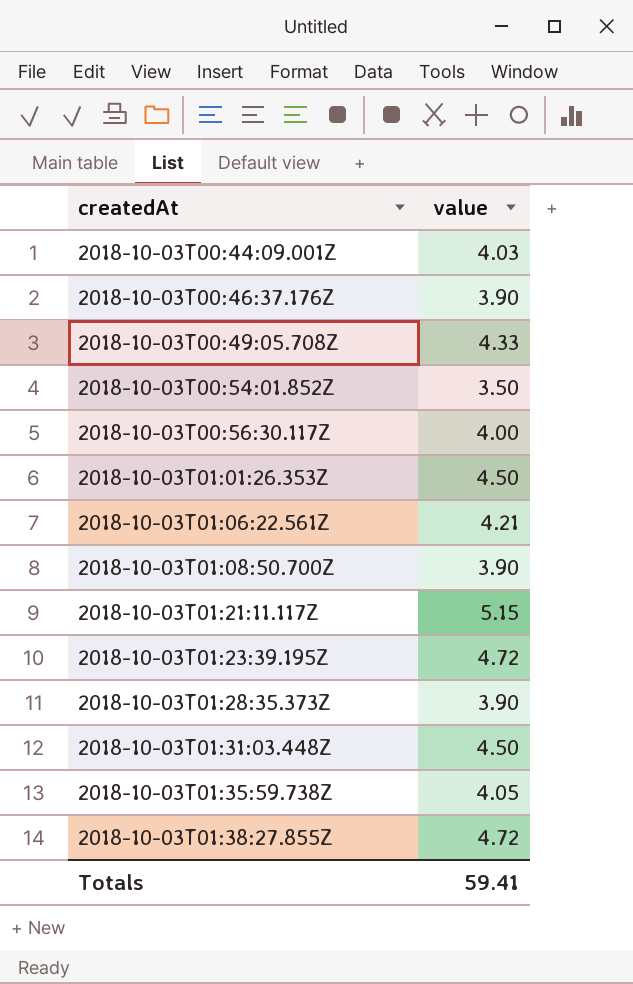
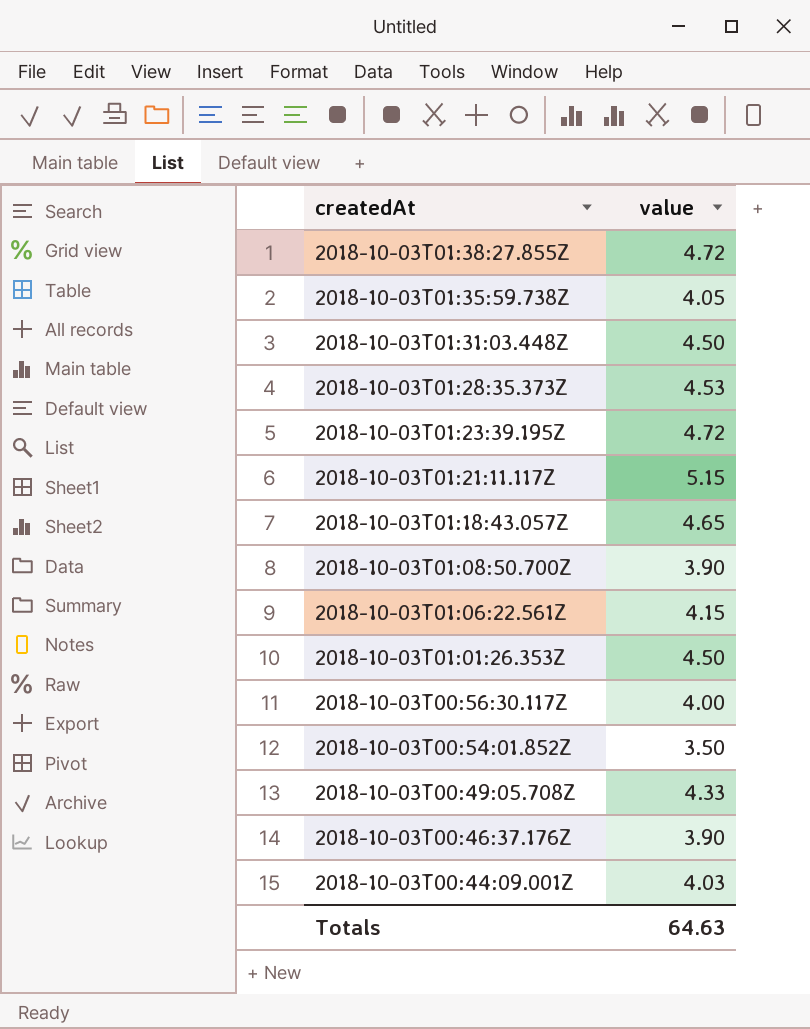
row order: createdAt ascending -> createdAt descending
2018-10-03T01:28:35.373Z | value: 3.90 -> 4.53
row 2018-10-03T01:18:43.057Z: none -> 4.65
2018-10-03T01:06:22.561Z | value: 4.21 -> 4.15
Totals | value: 59.41 -> 64.63

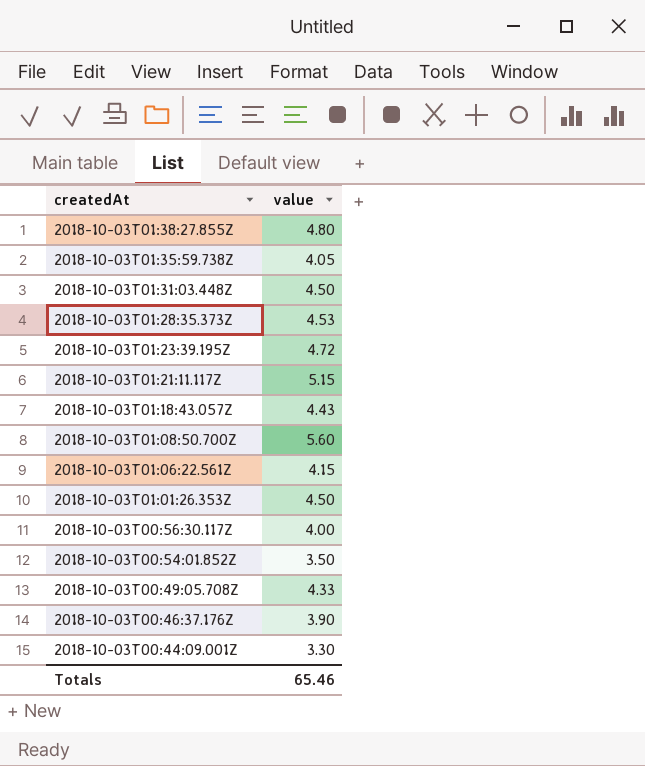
2018-10-03T01:38:27.855Z | value: 4.72 -> 4.80
2018-10-03T01:18:43.057Z | value: 4.65 -> 4.43
2018-10-03T01:08:50.700Z | value: 3.90 -> 5.60
2018-10-03T00:44:09.001Z | value: 4.03 -> 3.30
Totals | value: 64.63 -> 65.46

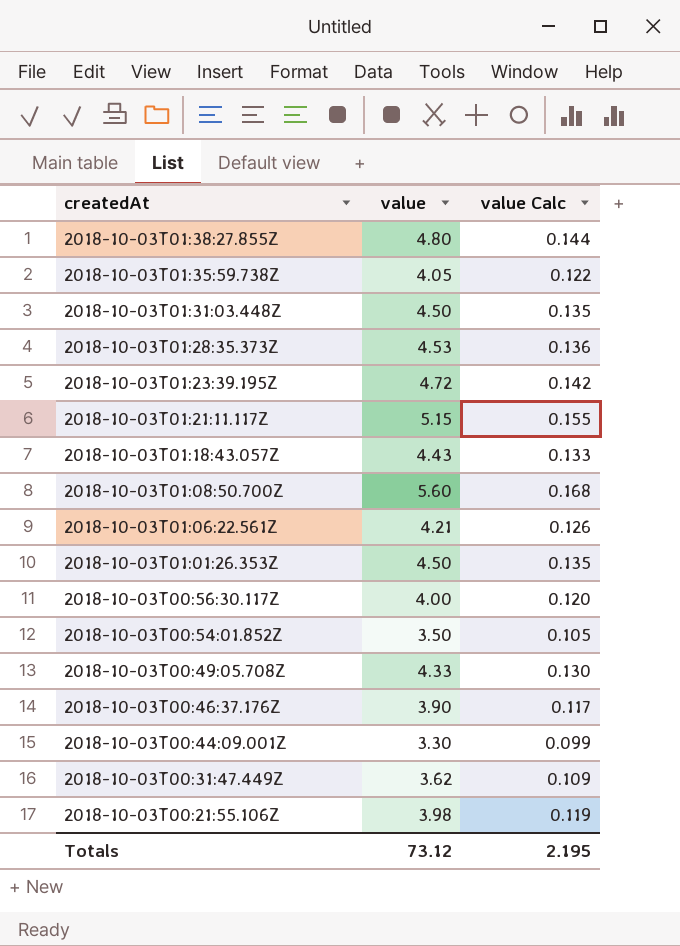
column value Calc | formula: none -> [value] * 0.03
2018-10-03T01:06:22.561Z | value: 4.15 -> 4.21
row 2018-10-03T00:31:47.449Z: none -> 3.62 | 0.109
row 2018-10-03T00:21:55.106Z: none -> 3.98 | 0.119
Totals | value: 65.46 -> 73.12

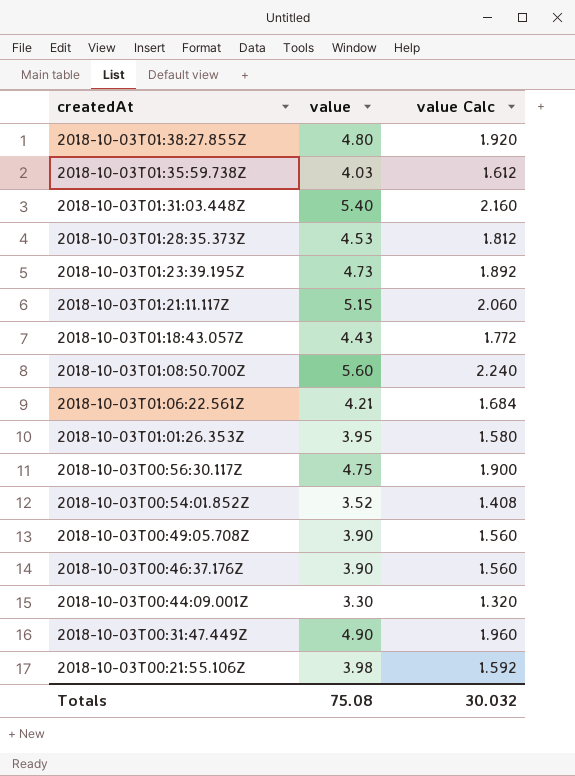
column value Calc | formula: [value] * 0.03 -> [value] * 0.4
2018-10-03T01:35:59.738Z | value: 4.05 -> 4.03
2018-10-03T01:31:03.448Z | value: 4.50 -> 5.40
2018-10-03T01:23:39.195Z | value: 4.72 -> 4.73
2018-10-03T01:01:26.353Z | value: 4.50 -> 3.95
2018-10-03T00:56:30.117Z | value: 4.00 -> 4.75
2018-10-03T00:54:01.852Z | value: 3.50 -> 3.52
2018-10-03T00:49:05.708Z | value: 4.33 -> 3.90
2018-10-03T00:31:47.449Z | value: 3.62 -> 4.90
Totals | value: 73.12 -> 75.08
Totals | value Calc: 2.195 -> 30.032

